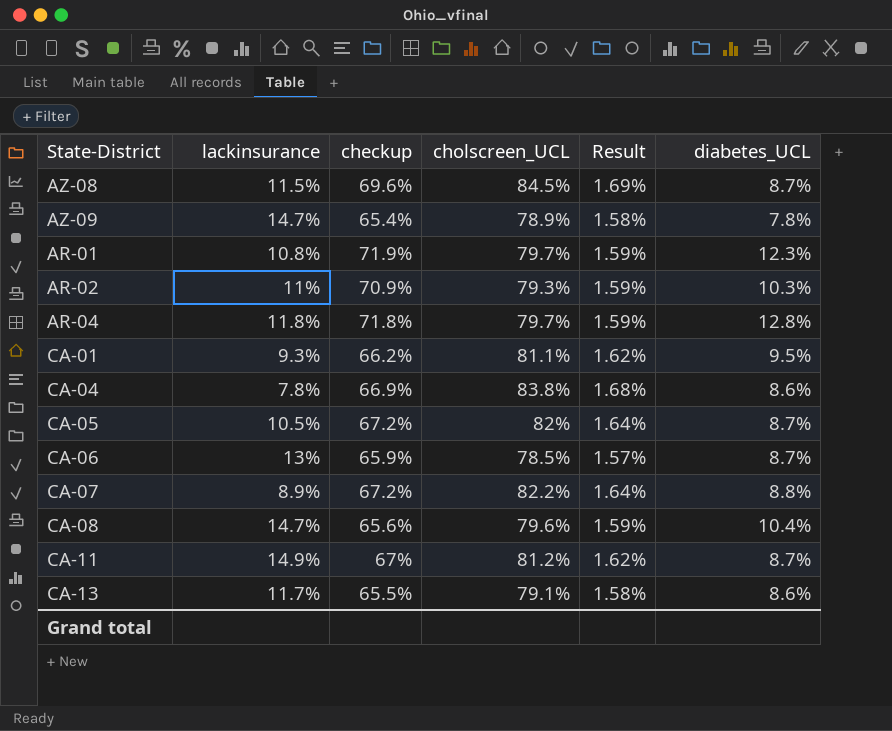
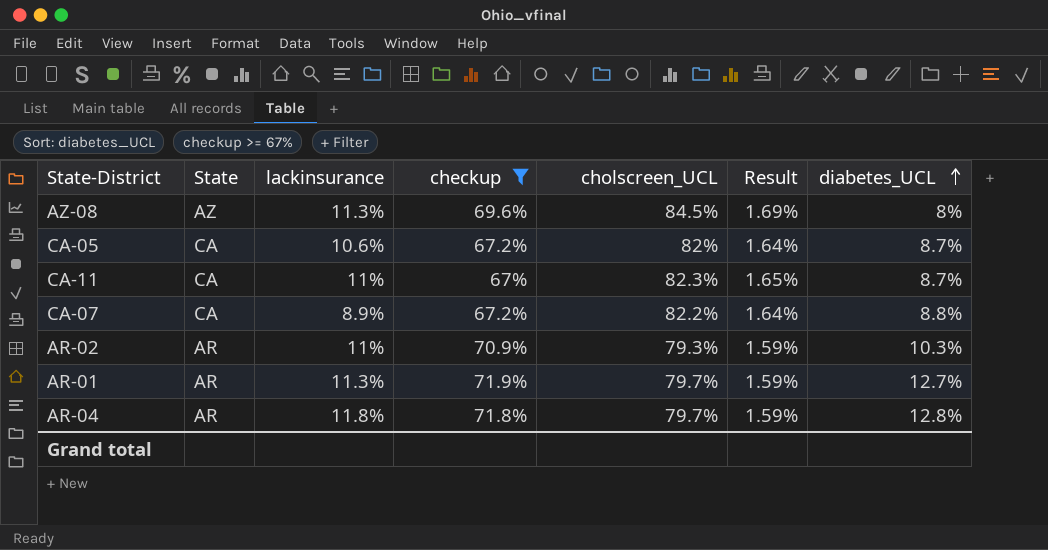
filter: none -> checkup >= 67%
row order: none -> diabetes_UCL ascending
column State | position: none -> 2
AZ-08 | lackinsurance: 11.5% -> 11.3%
AZ-08 | diabetes_UCL: 8.7% -> 8%
CA-05 | lackinsurance: 10.5% -> 10.6%
CA-11 | lackinsurance: 14.9% -> 11%
CA-11 | cholscreen_UCL: 81.2% -> 82.3%
CA-11 | Result: 1.62% -> 1.65%
AR-01 | lackinsurance: 10.8% -> 11.3%
AR-01 | diabetes_UCL: 12.3% -> 12.7%

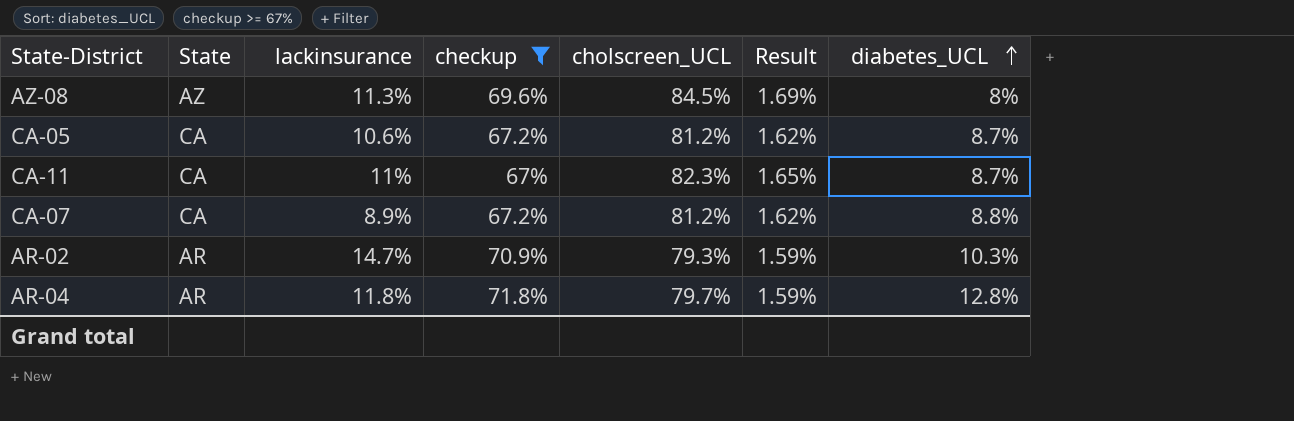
row AR-01: AR | 11.3% | 71.9% | 79.7% | 1.59% | 12.7% -> none
CA-05 | cholscreen_UCL: 82% -> 81.2%
CA-05 | Result: 1.64% -> 1.62%
CA-07 | cholscreen_UCL: 82.2% -> 81.2%
CA-07 | Result: 1.64% -> 1.62%
AR-02 | lackinsurance: 11% -> 14.7%

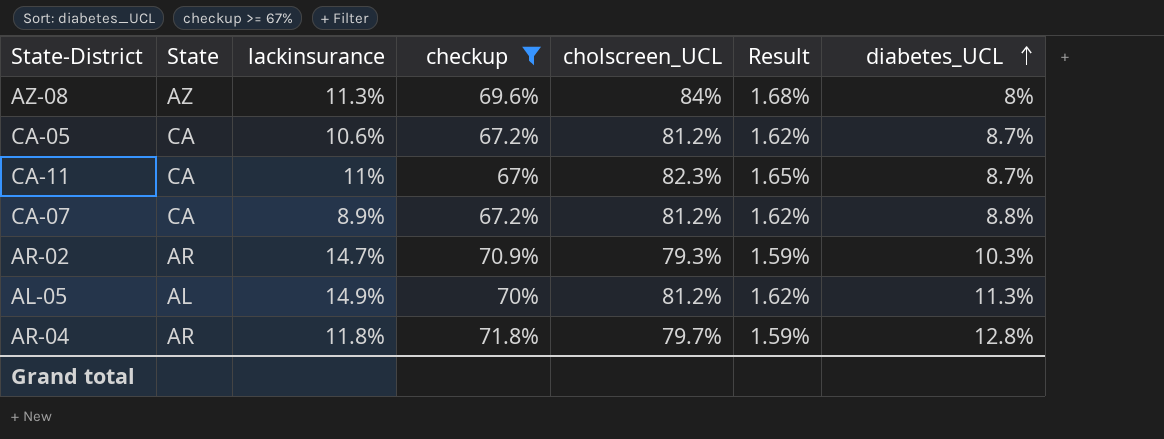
AZ-08 | cholscreen_UCL: 84.5% -> 84%
AZ-08 | Result: 1.69% -> 1.68%
row AL-05: none -> AL | 14.9% | 70% | 81.2% | 1.62% | 11.3%

